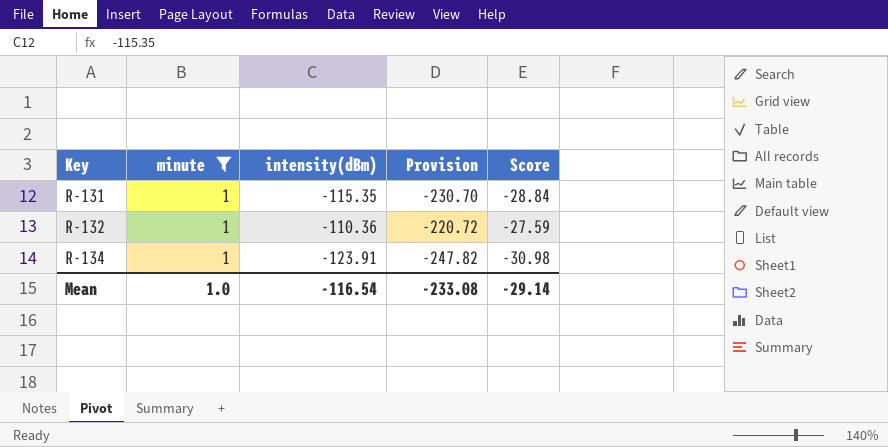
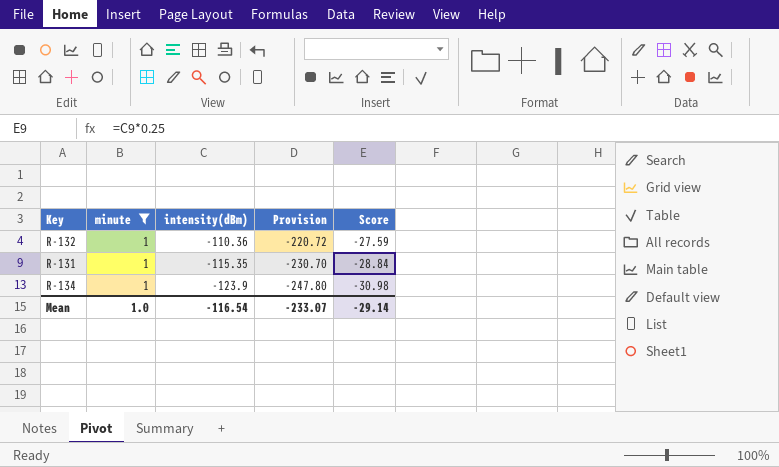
row order: Key ascending -> intensity(dBm) descending
R-134 | intensity(dBm): -123.91 -> -123.9
R-134 | Provision: -247.82 -> -247.80
Mean | Provision: -233.08 -> -233.07

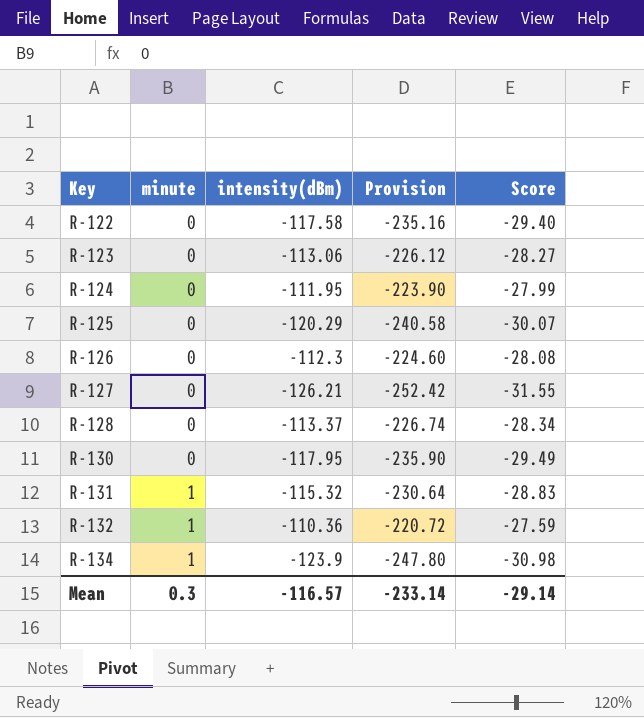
filter: minute = 1 -> none
row order: intensity(dBm) descending -> Key ascending
R-131 | intensity(dBm): -115.35 -> -115.32
R-131 | Provision: -230.70 -> -230.64
R-131 | Score: -28.84 -> -28.83
Mean | minute: 1.0 -> 0.3
Mean | intensity(dBm): -116.54 -> -116.57
Mean | Provision: -233.07 -> -233.14

